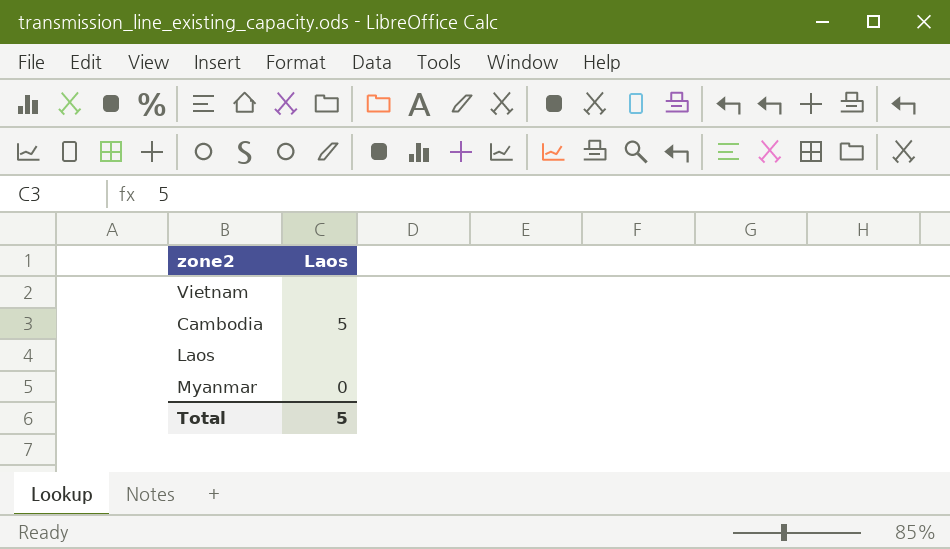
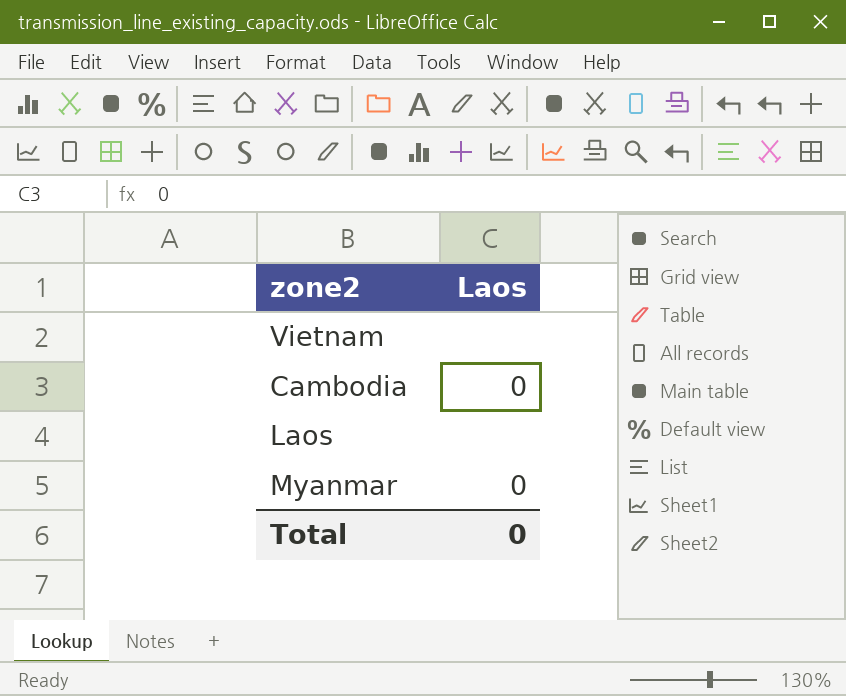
Cambodia | Laos: 5 -> 0
Total | Laos: 5 -> 0

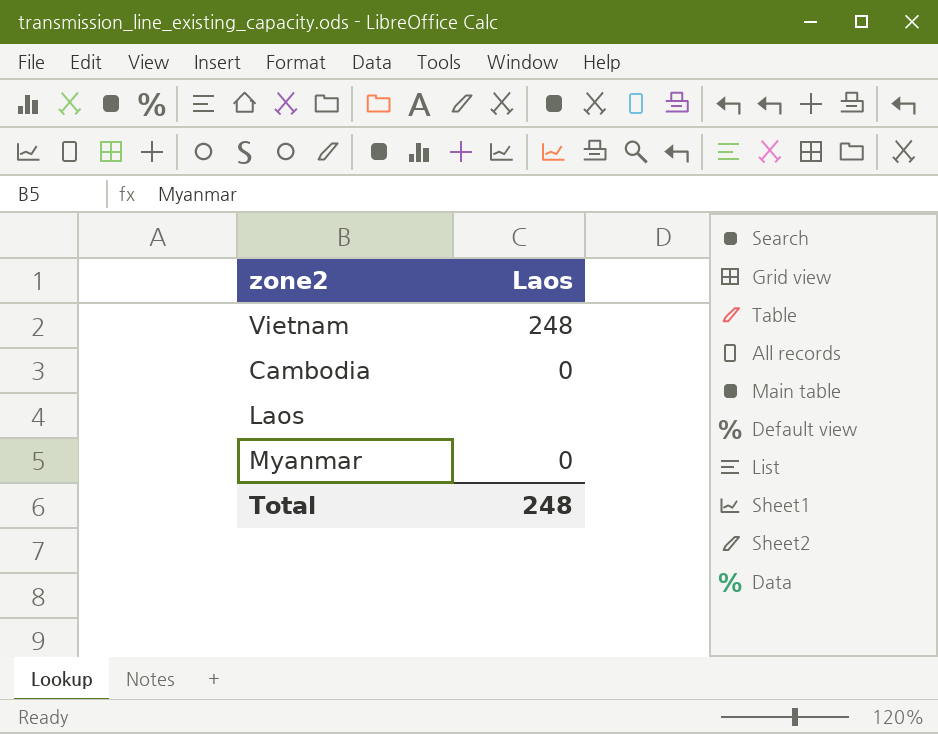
Vietnam | Laos: none -> 248
Total | Laos: 0 -> 248

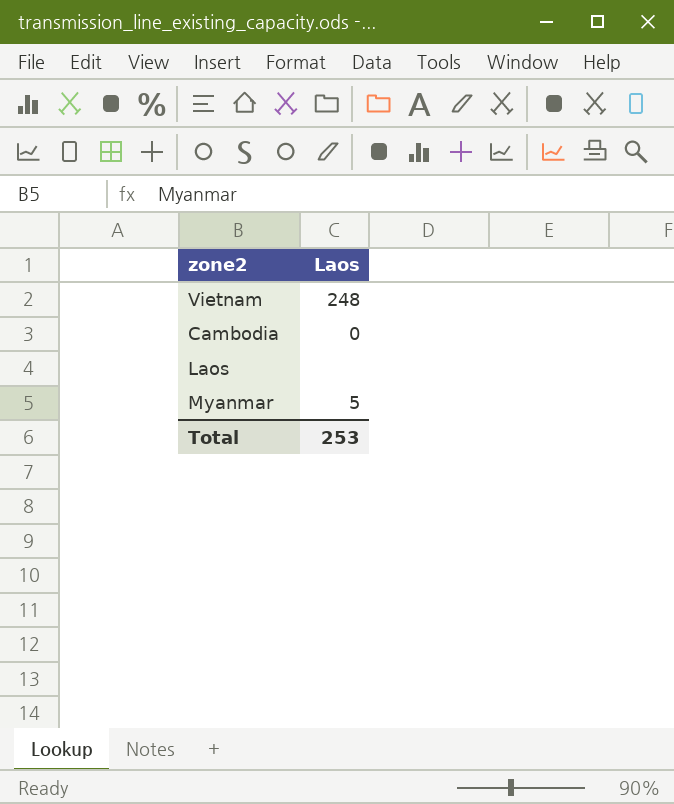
Myanmar | Laos: 0 -> 5
Total | Laos: 248 -> 253

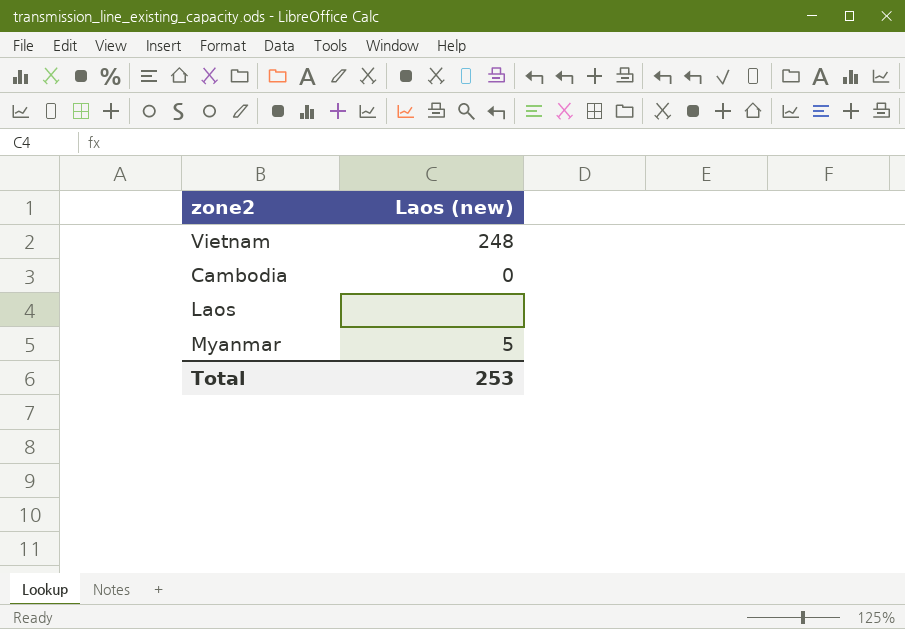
column name: Laos -> Laos (new)

